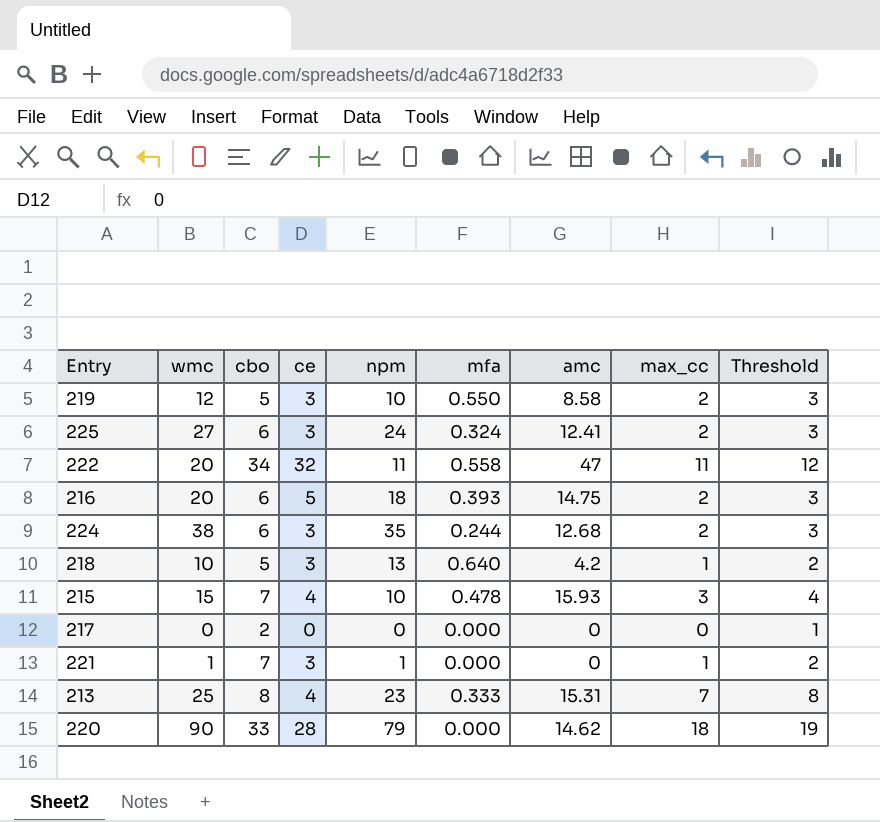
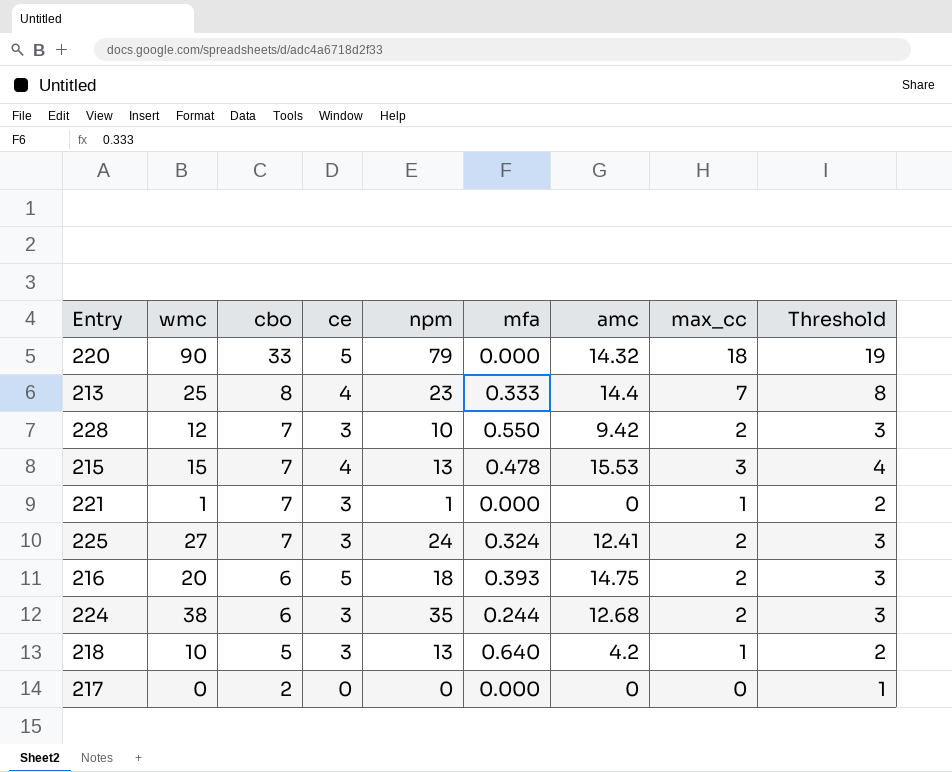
row order: none -> cbo descending
row 219: 12 | 5 | 3 | 10 | 0.550 | 8.58 | 2 | 3 -> none
row 222: 20 | 34 | 32 | 11 | 0.558 | 47 | 11 | 12 -> none
220 | ce: 28 -> 5
220 | amc: 14.62 -> 14.32
213 | amc: 15.31 -> 14.4
row 228: none -> 12 | 7 | 3 | 10 | 0.550 | 9.42 | 2 | 3
215 | npm: 10 -> 13
215 | amc: 15.93 -> 15.53
225 | cbo: 6 -> 7

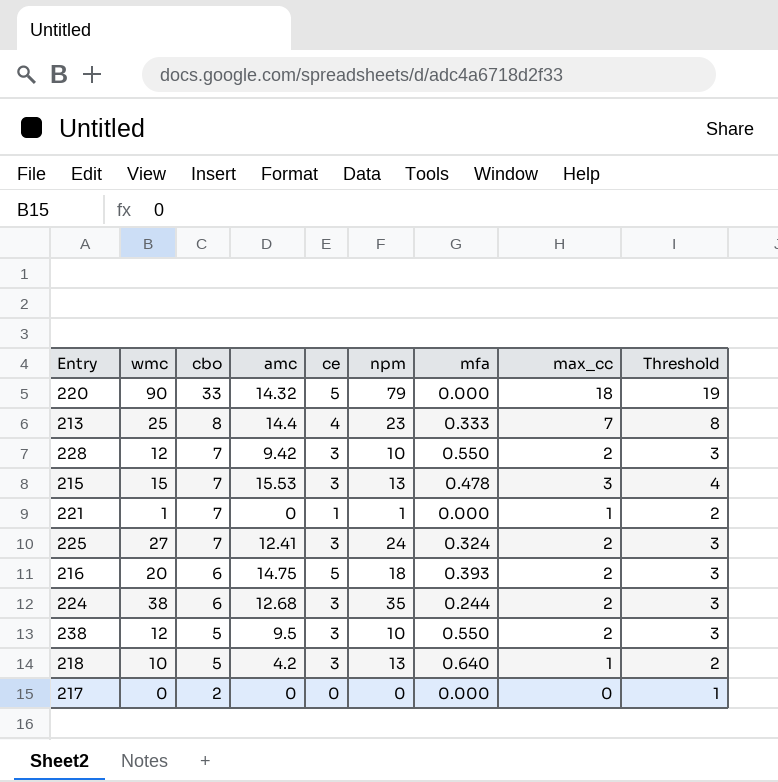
column amc | position: 7 -> 4
215 | ce: 4 -> 3
221 | ce: 3 -> 1
row 238: none -> 12 | 5 | 9.5 | 3 | 10 | 0.550 | 2 | 3

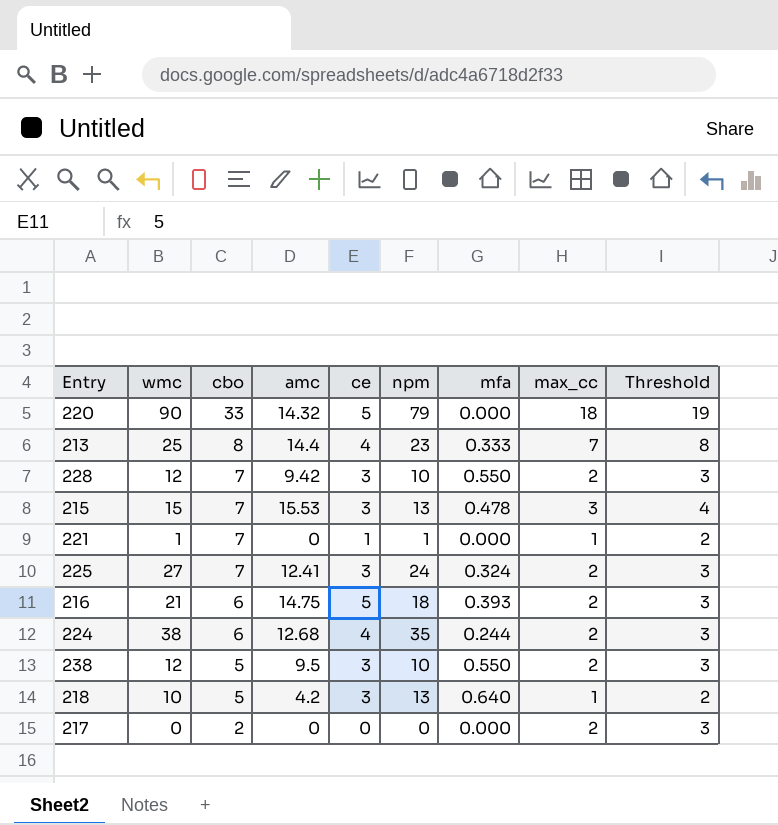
216 | wmc: 20 -> 21
224 | ce: 3 -> 4
217 | max_cc: 0 -> 2
217 | Threshold: 1 -> 3

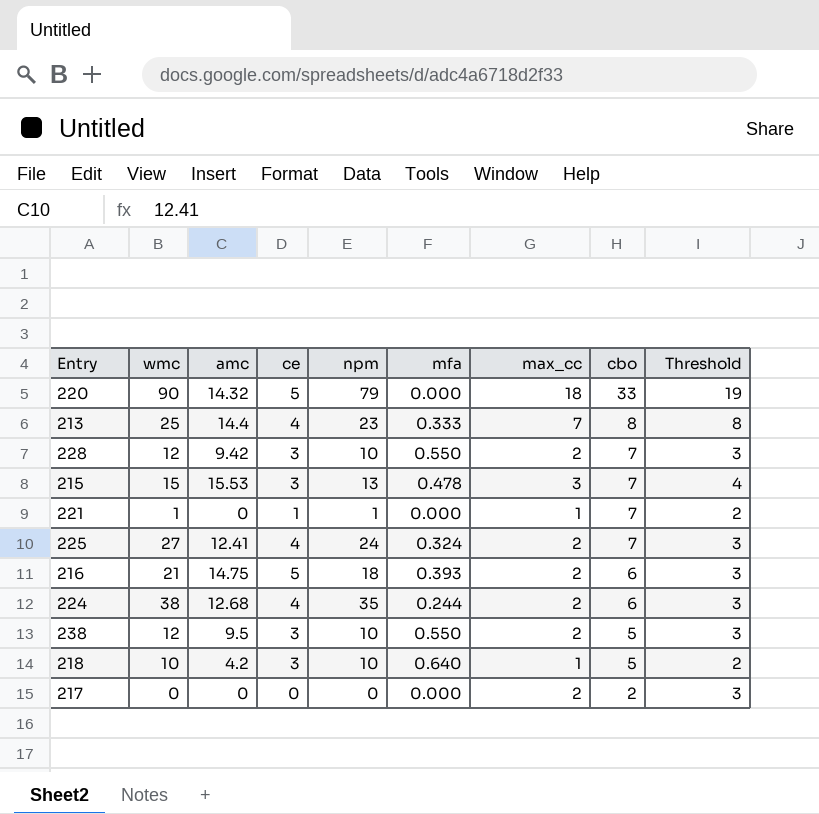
column cbo | position: 3 -> 8
225 | ce: 3 -> 4
218 | npm: 13 -> 10

